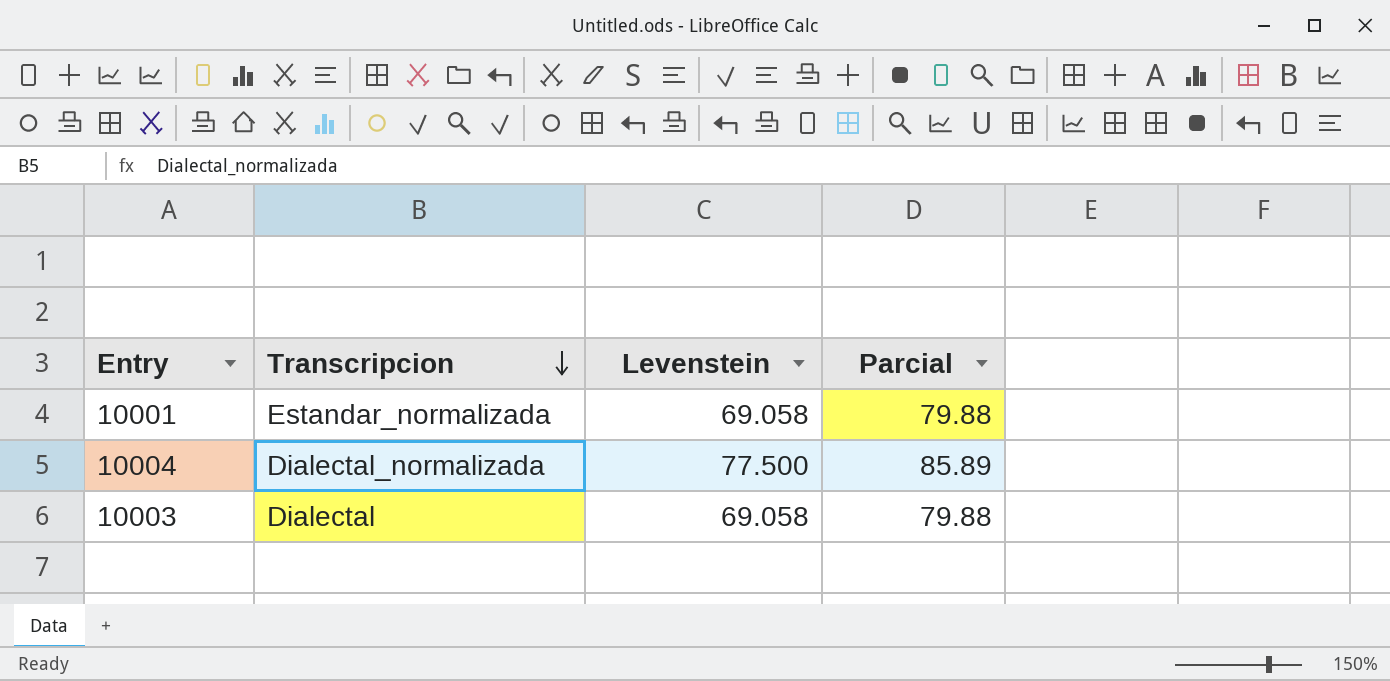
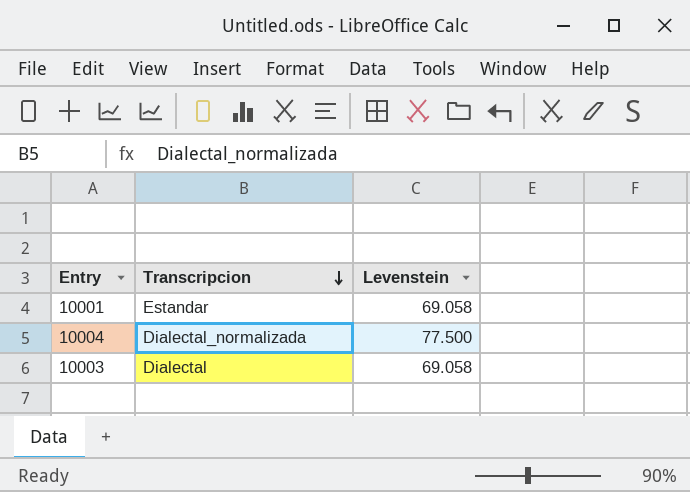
column Parcial | position: 4 -> none
10001 | Transcripcion: Estandar_normalizada -> Estandar

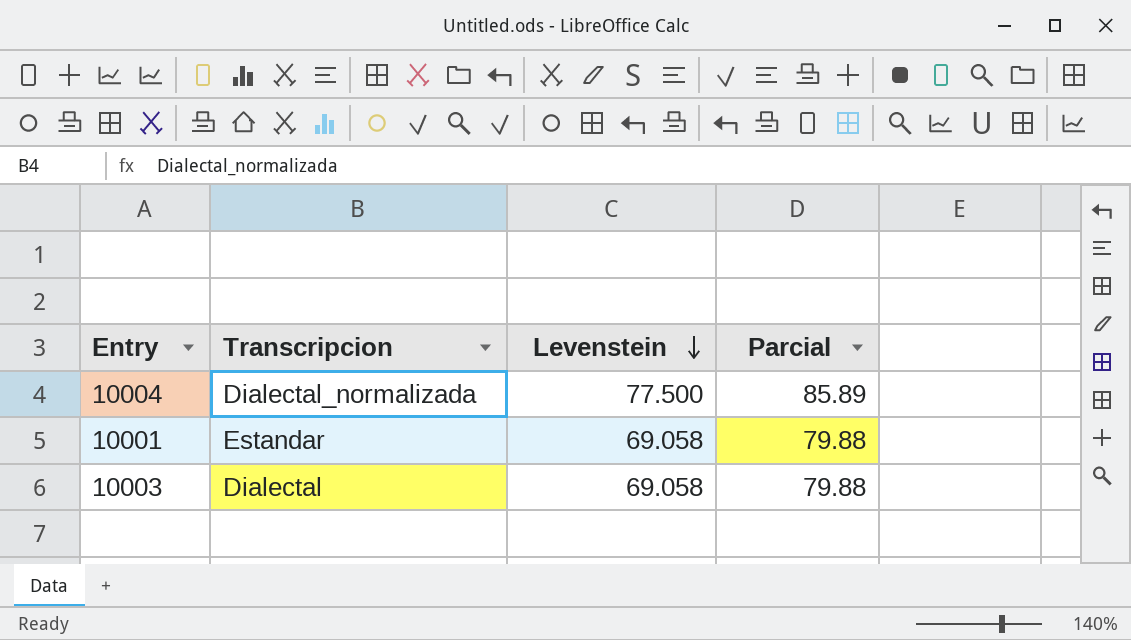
row order: Transcripcion descending -> Levenstein descending
column Parcial | position: none -> 4

